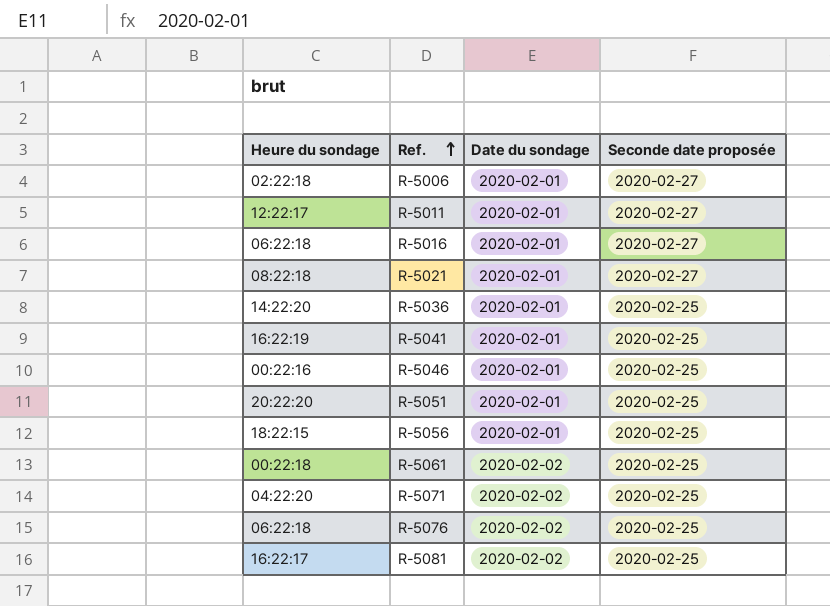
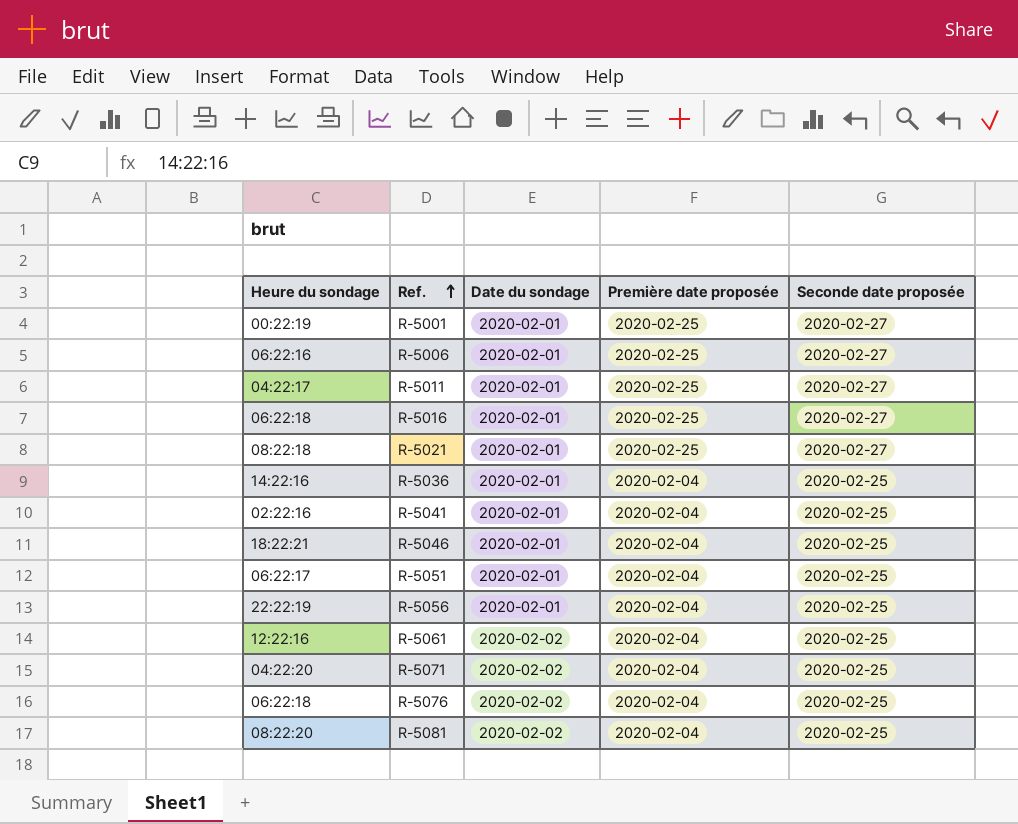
column Première date proposée | position: none -> 4
row R-5001: none -> 00:22:19 | 2020-02-01 | 2020-02-25 | 2020-02-27
R-5006 | Heure du sondage: 02:22:18 -> 06:22:16
R-5011 | Heure du sondage: 12:22:17 -> 04:22:17
R-5036 | Heure du sondage: 14:22:20 -> 14:22:16
R-5041 | Heure du sondage: 16:22:19 -> 02:22:16
R-5046 | Heure du sondage: 00:22:16 -> 18:22:21
R-5051 | Heure du sondage: 20:22:20 -> 06:22:17
R-5056 | Heure du sondage: 18:22:15 -> 22:22:19
R-5061 | Heure du sondage: 00:22:18 -> 12:22:16
R-5081 | Heure du sondage: 16:22:17 -> 08:22:20

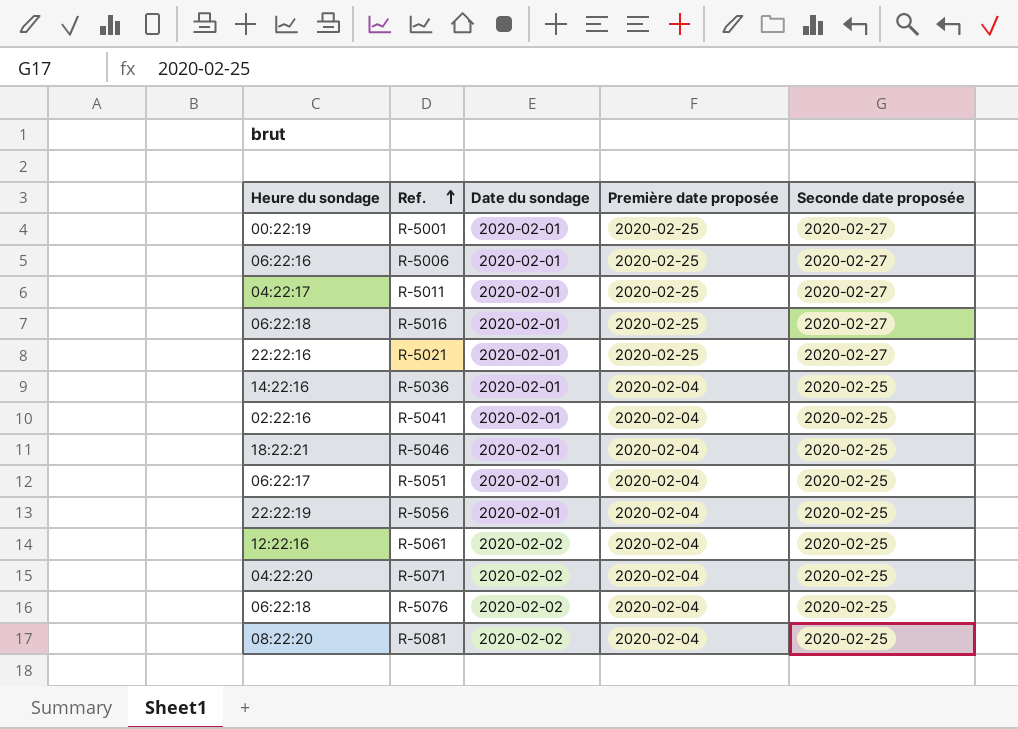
R-5021 | Heure du sondage: 08:22:18 -> 22:22:16

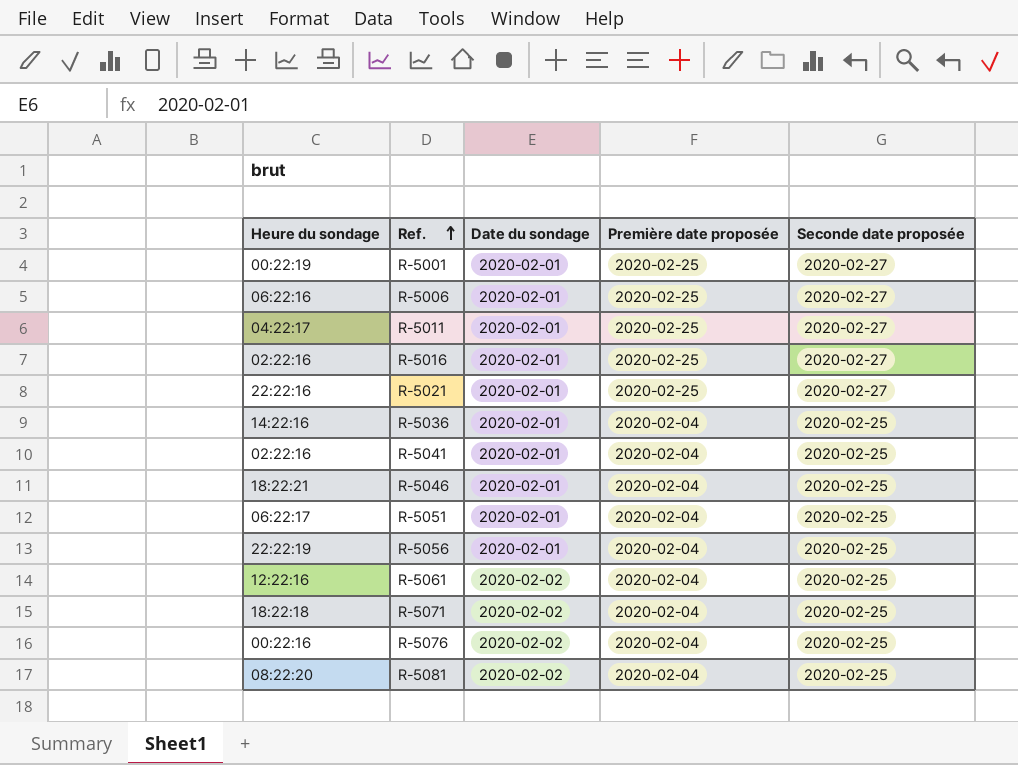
R-5016 | Heure du sondage: 06:22:18 -> 02:22:16
R-5071 | Heure du sondage: 04:22:20 -> 18:22:18
R-5076 | Heure du sondage: 06:22:18 -> 00:22:16

